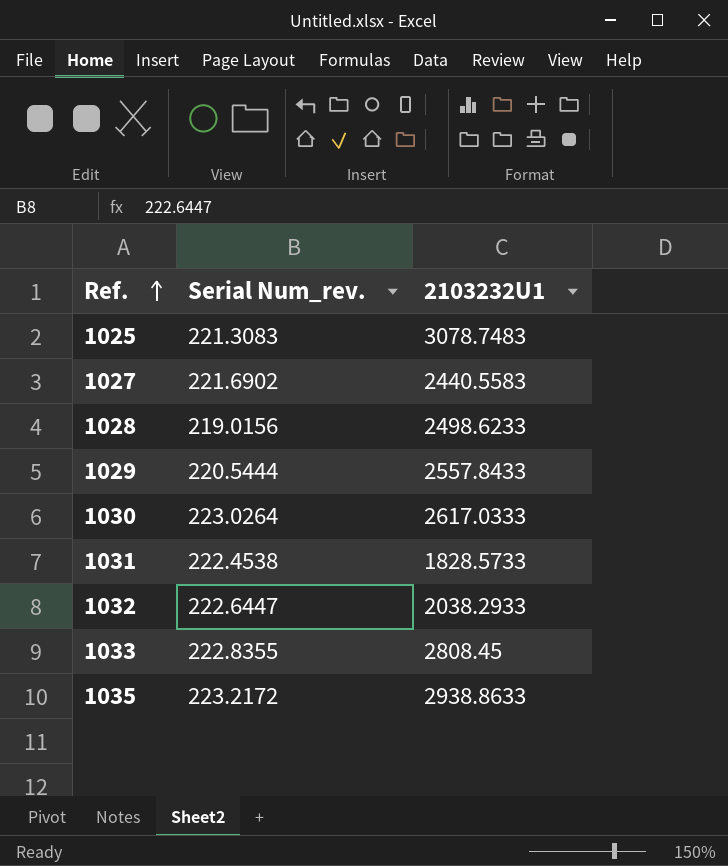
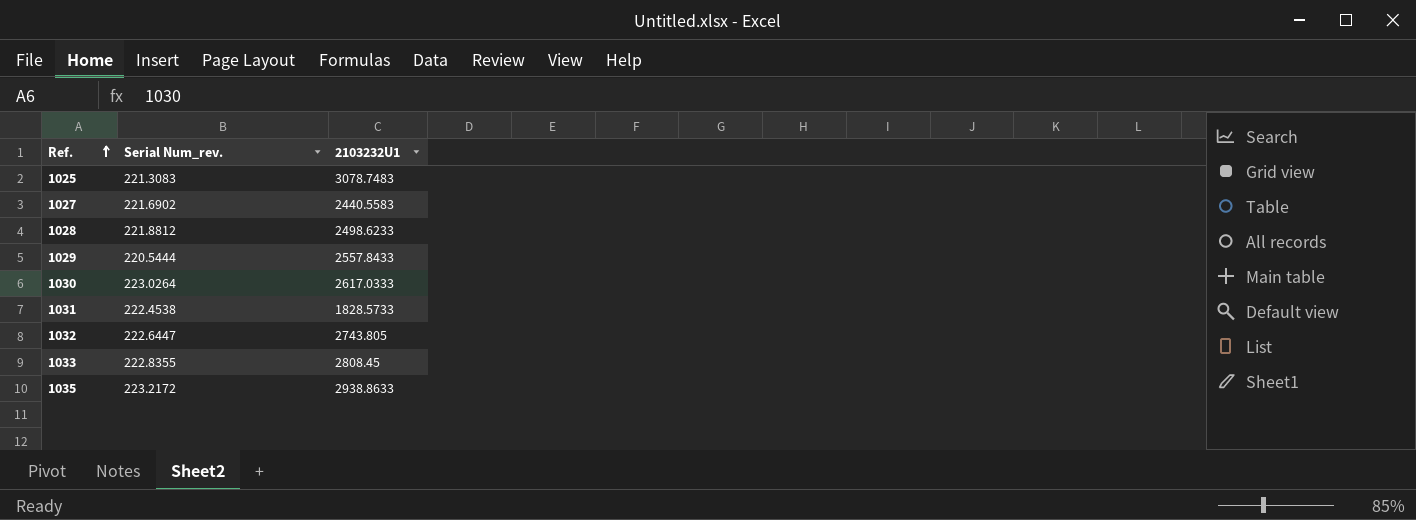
1028 | Serial Num_rev.: 219.0156 -> 221.8812
1032 | 2103232U1: 2038.2933 -> 2743.805

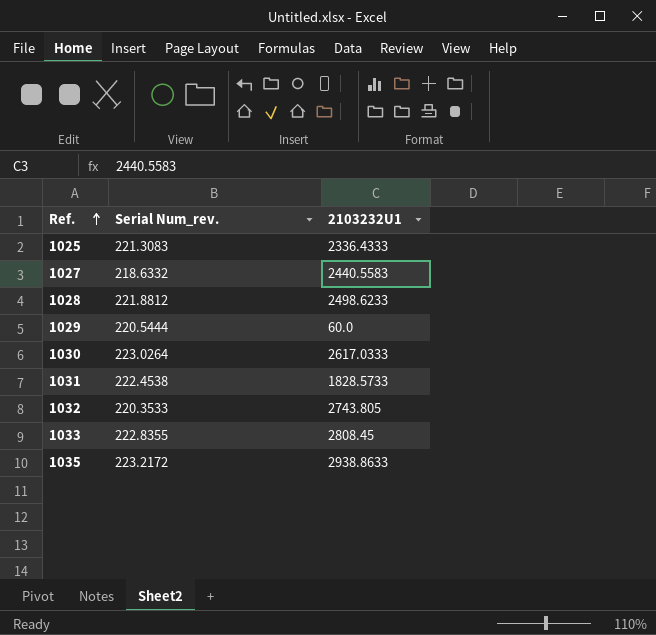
1025 | 2103232U1: 3078.7483 -> 2336.4333
1027 | Serial Num_rev.: 221.6902 -> 218.6332
1029 | 2103232U1: 2557.8433 -> 60.0
1032 | Serial Num_rev.: 222.6447 -> 220.3533

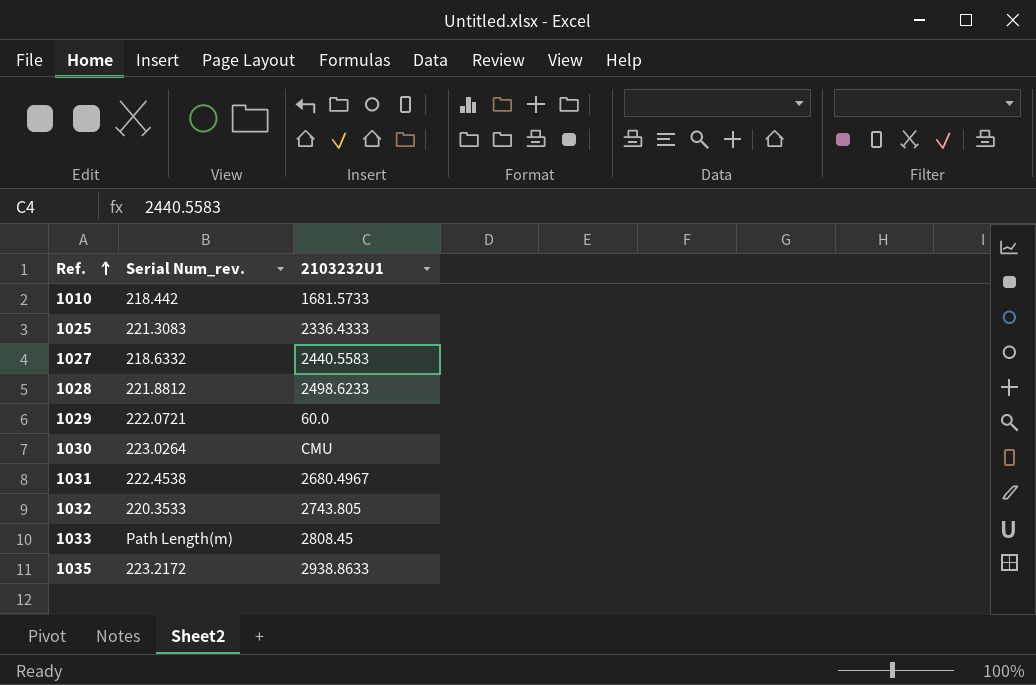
row 1010: none -> 218.442 | 1681.5733
1029 | Serial Num_rev.: 220.5444 -> 222.0721
1030 | 2103232U1: 2617.0333 -> CMU
1031 | 2103232U1: 1828.5733 -> 2680.4967
1033 | Serial Num_rev.: 222.8355 -> Path Length(m)

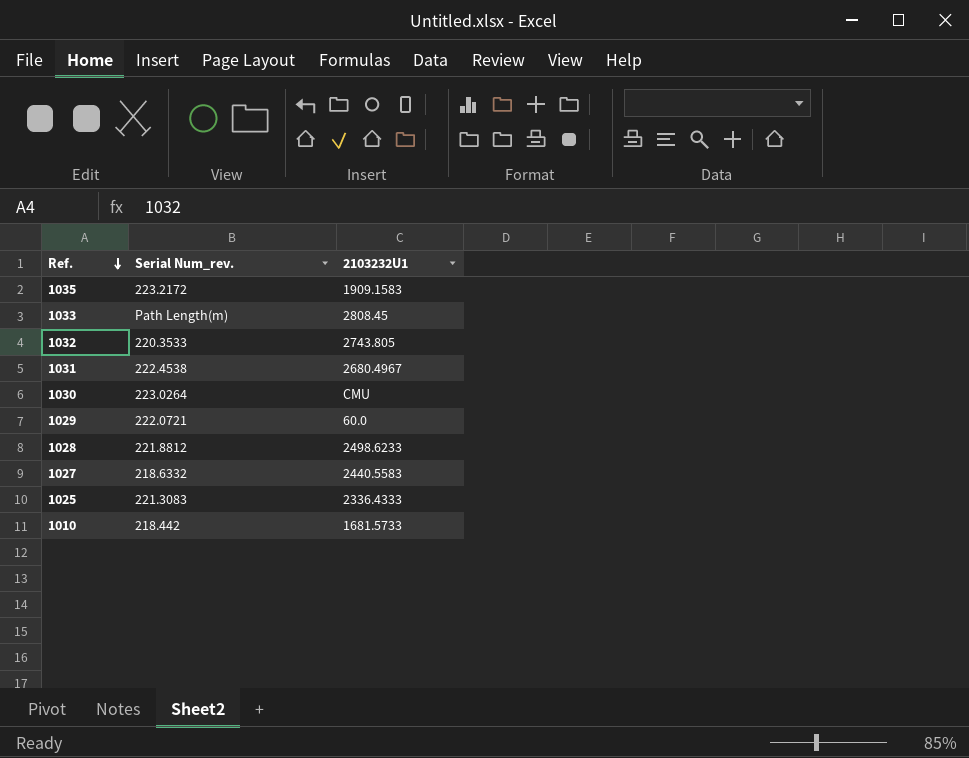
row order: Ref. ascending -> Ref. descending
1035 | 2103232U1: 2938.8633 -> 1909.1583

